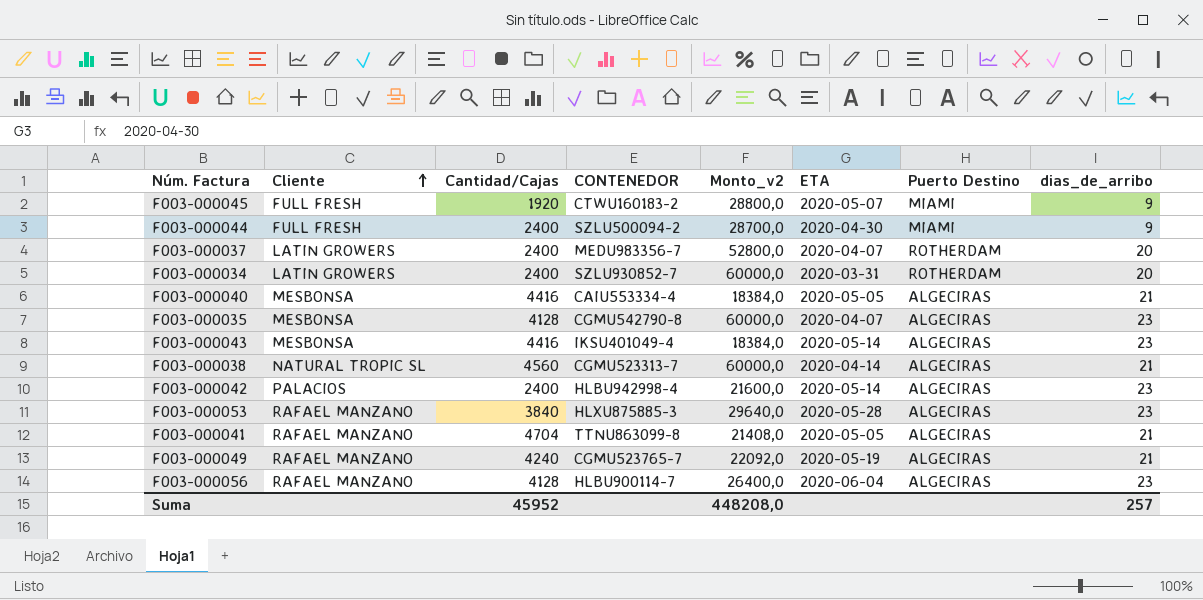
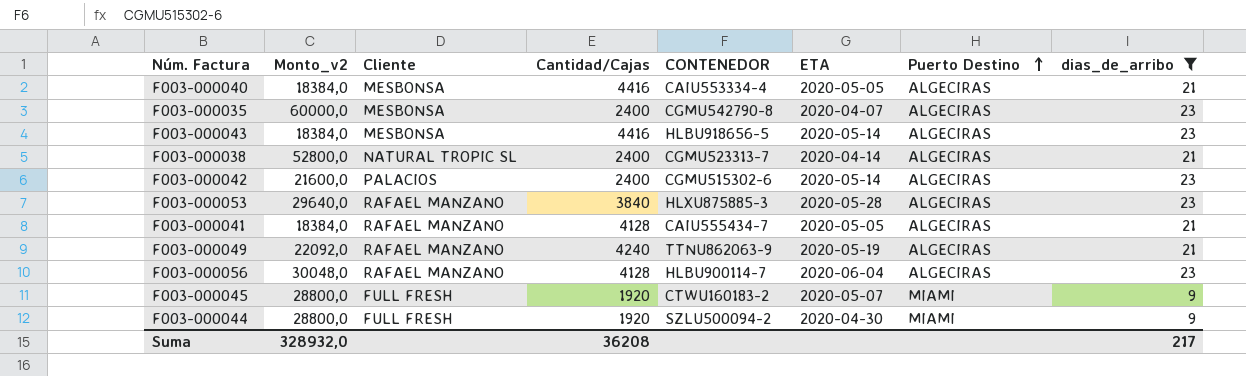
filter: none -> dias_de_arribo != 20
row order: Cliente ascending -> Puerto Destino ascending
column Monto_v2 | position: 5 -> 2
F003-000035 | Cantidad/Cajas: 4128 -> 2400
F003-000043 | CONTENEDOR: IKSU401049-4 -> HLBU918656-5
F003-000038 | Monto_v2: 60000,0 -> 52800,0
F003-000038 | Cantidad/Cajas: 4560 -> 2400
F003-000042 | CONTENEDOR: HLBU942998-4 -> CGMU515302-6
F003-000041 | Monto_v2: 21408,0 -> 18384,0
F003-000041 | Cantidad/Cajas: 4704 -> 4128
F003-000041 | CONTENEDOR: TTNU863099-8 -> CAIU555434-7
F003-000049 | CONTENEDOR: CGMU523765-7 -> TTNU862063-9
F003-000056 | Monto_v2: 26400,0 -> 30048,0
F003-000044 | Monto_v2: 28700,0 -> 28800,0
F003-000044 | Cantidad/Cajas: 2400 -> 1920
Suma | Monto_v2: 448208,0 -> 328932,0
Suma | Cantidad/Cajas: 45952 -> 36208
Suma | dias_de_arribo: 257 -> 217

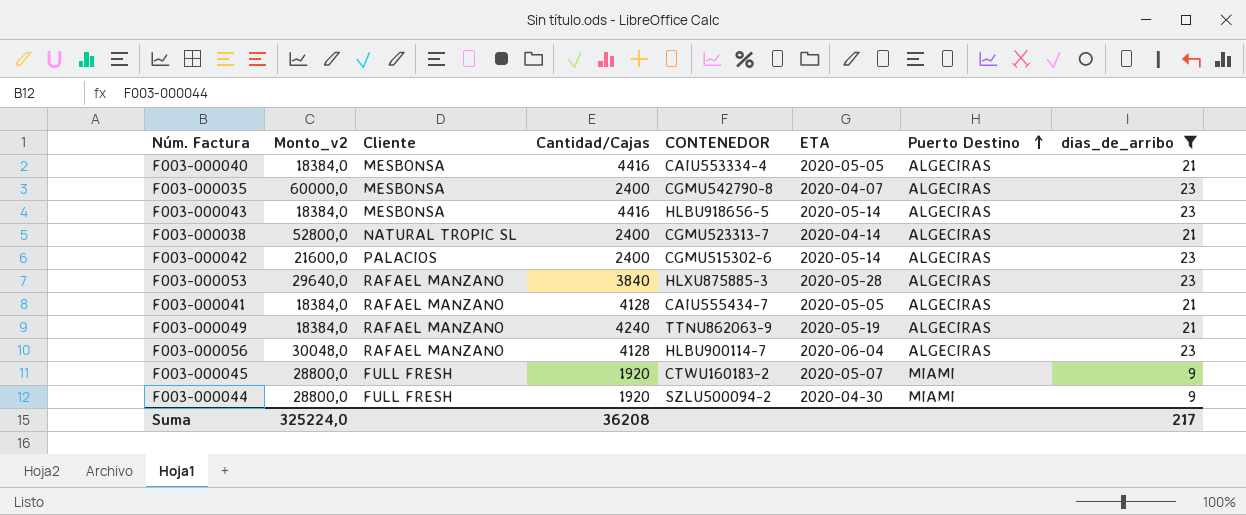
F003-000049 | Monto_v2: 22092,0 -> 18384,0
Suma | Monto_v2: 328932,0 -> 325224,0

